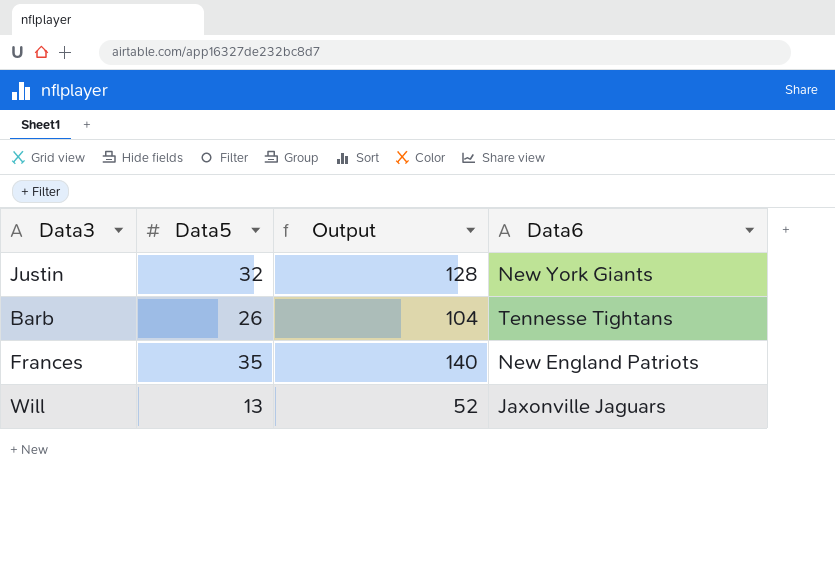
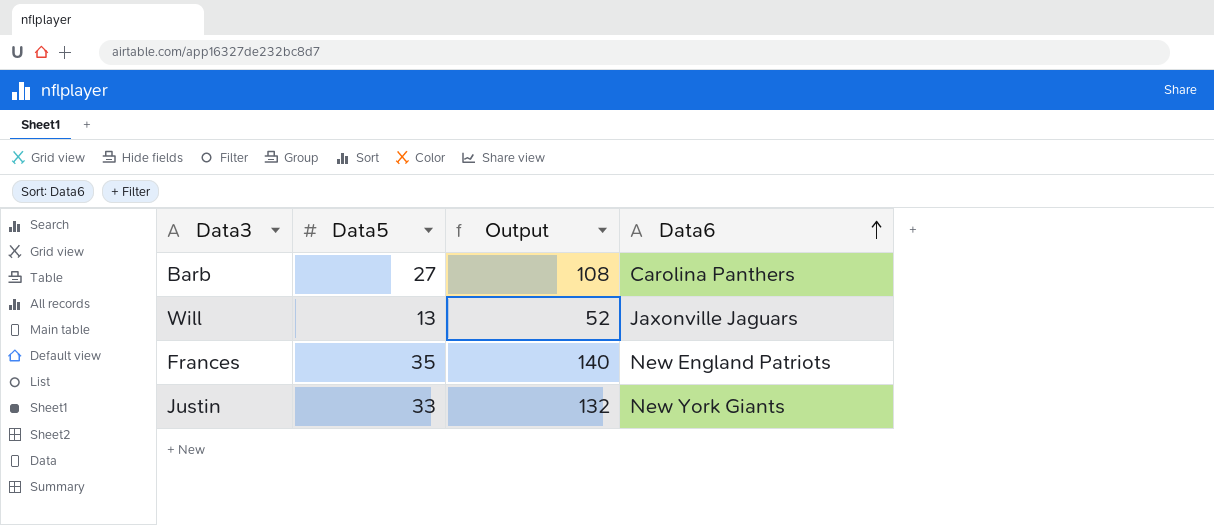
row order: none -> Data6 ascending
Barb | Data5: 26 -> 27
Barb | Output: 104 -> 108
Barb | Data6: Tennesse Tightans -> Carolina Panthers
Justin | Data5: 32 -> 33
Justin | Output: 128 -> 132

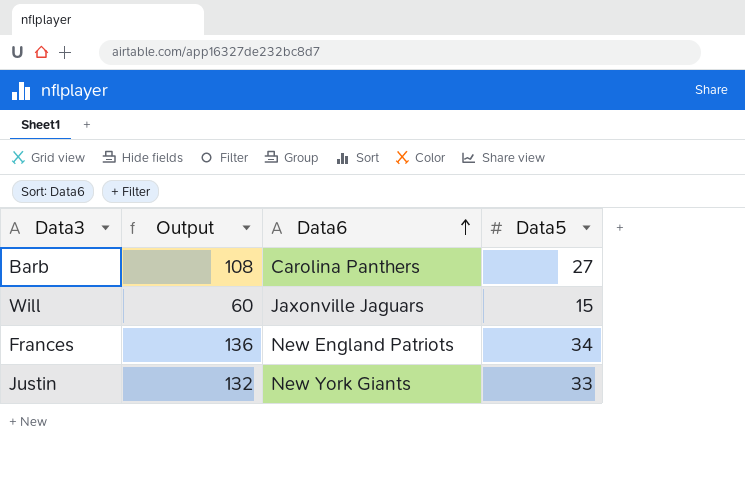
column Data5 | position: 2 -> 4
Will | Output: 52 -> 60
Will | Data5: 13 -> 15
Frances | Output: 140 -> 136
Frances | Data5: 35 -> 34

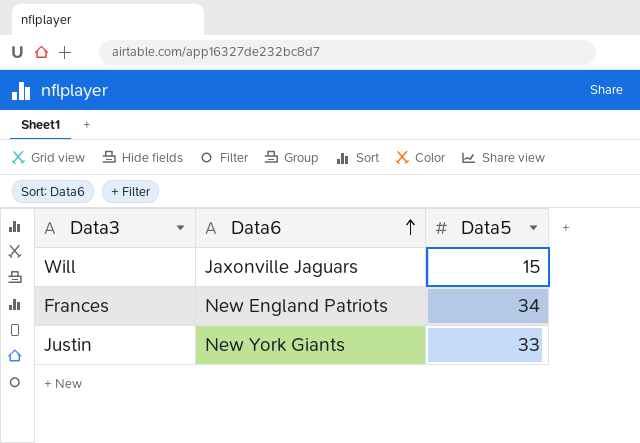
column Output | formula: [Data5] * 4 -> none
row Barb: 108 | Carolina Panthers | 27 -> none

